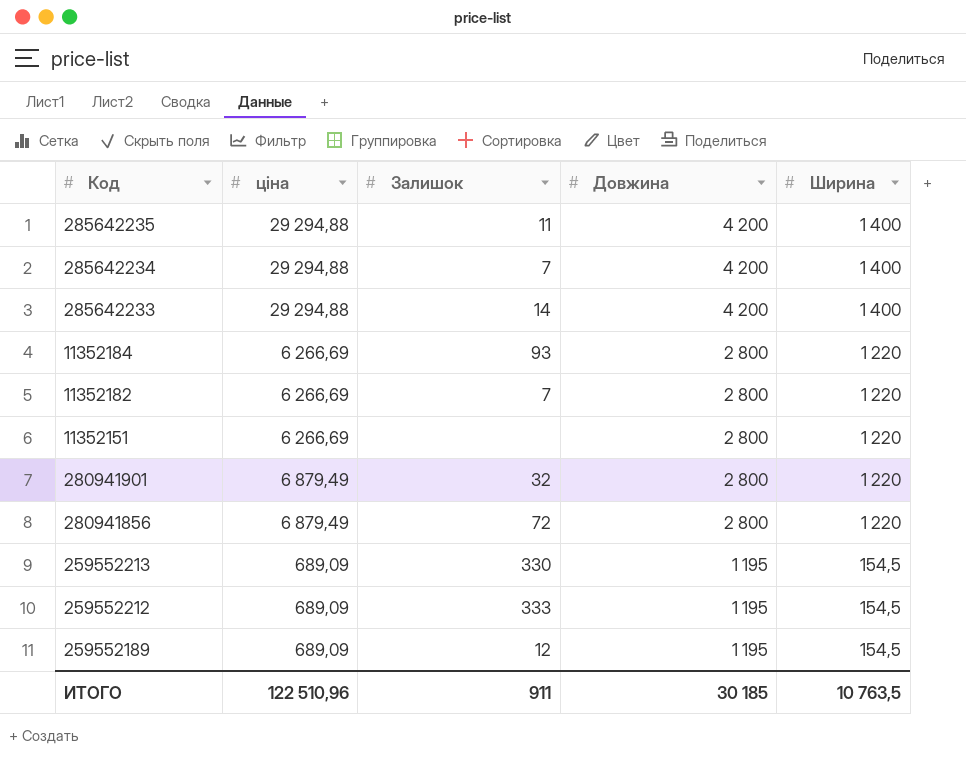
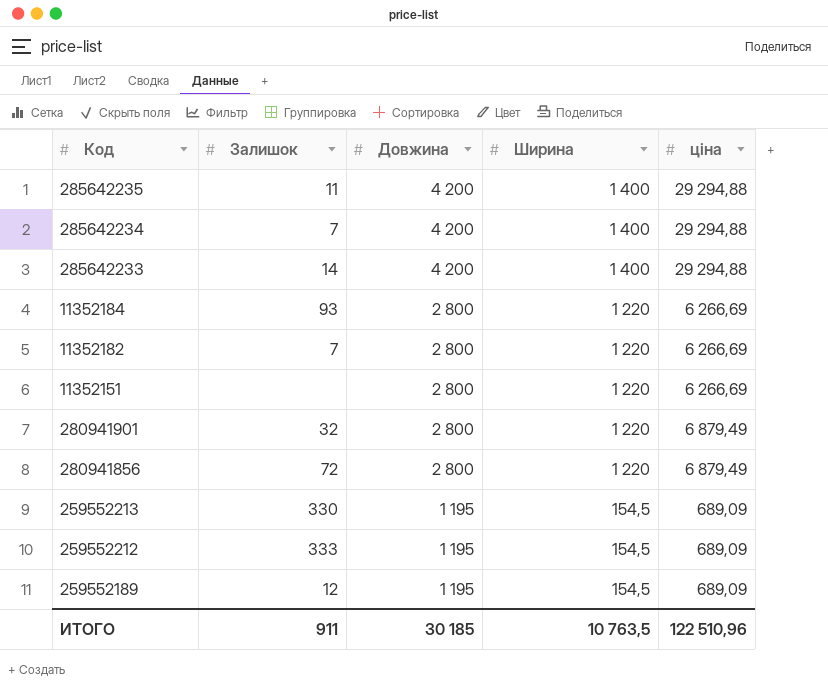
column ціна | position: 2 -> 5

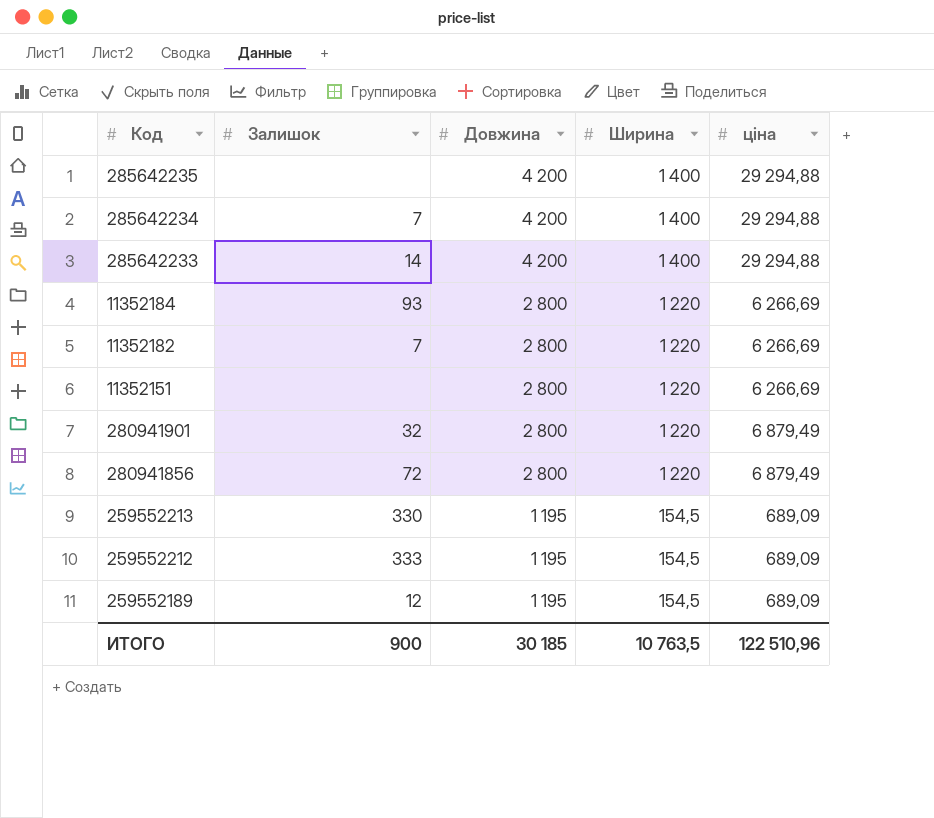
285642235 | Залишок: 11 -> none
ИТОГО | Залишок: 911 -> 900

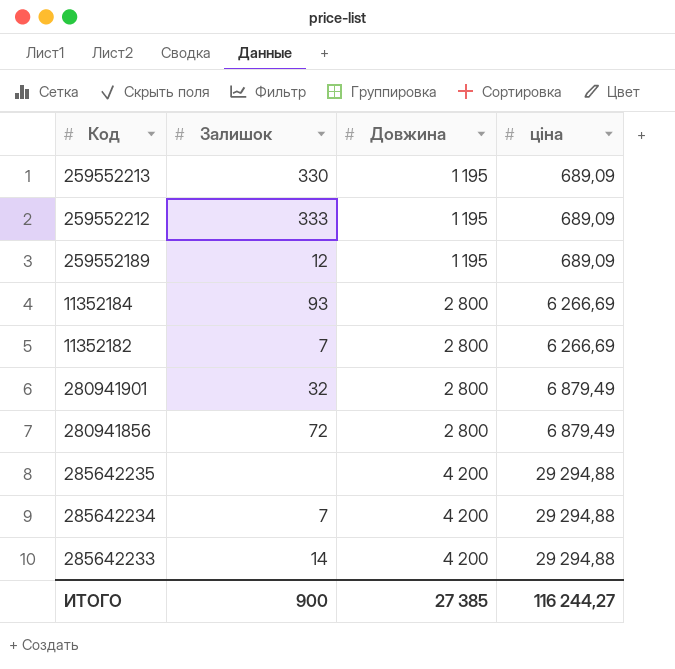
row order: Довжина descending -> Довжина ascending
column Ширина | position: 4 -> none
row 11352151: none | 2 800 | 1 220 | 6 266,69 -> none
ИТОГО | Довжина: 30 185 -> 27 385
ИТОГО | ціна: 122 510,96 -> 116 244,27

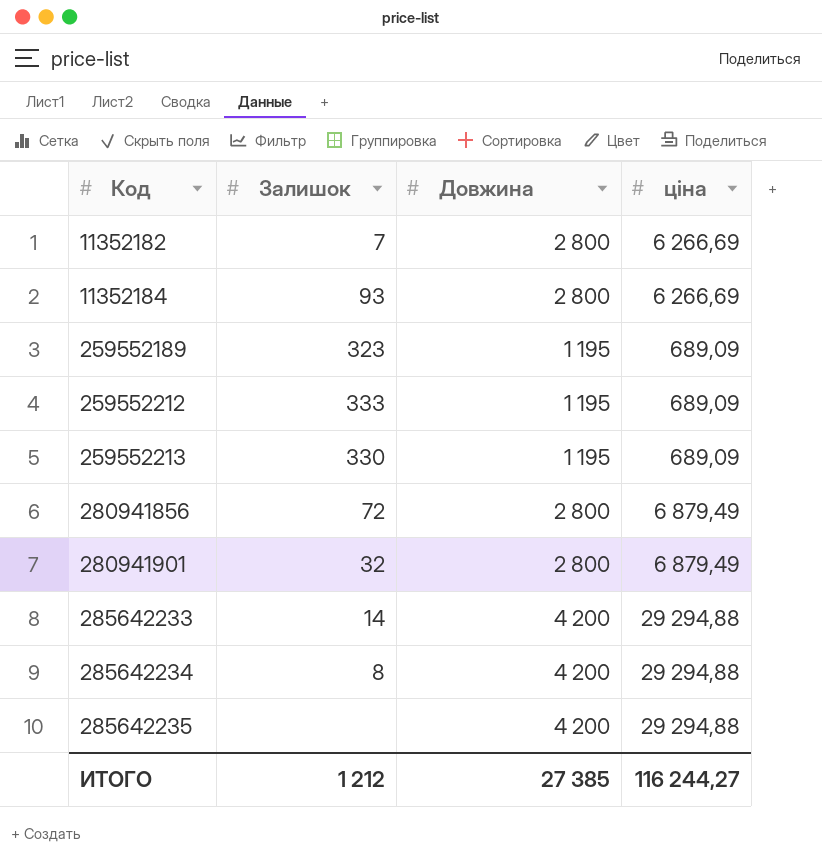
row order: Довжина ascending -> Код ascending
259552189 | Залишок: 12 -> 323
285642234 | Залишок: 7 -> 8
ИТОГО | Залишок: 900 -> 1 212

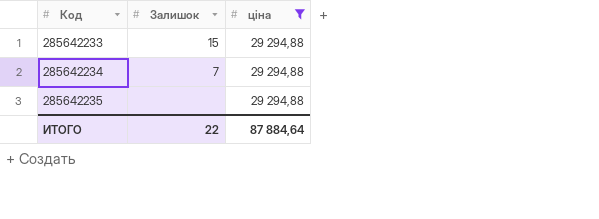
filter: none -> ціна = 29 294,88
column Довжина | position: 3 -> none
285642233 | Залишок: 14 -> 15
285642234 | Залишок: 8 -> 7
ИТОГО | Залишок: 1 212 -> 22
ИТОГО | ціна: 116 244,27 -> 87 884,64

